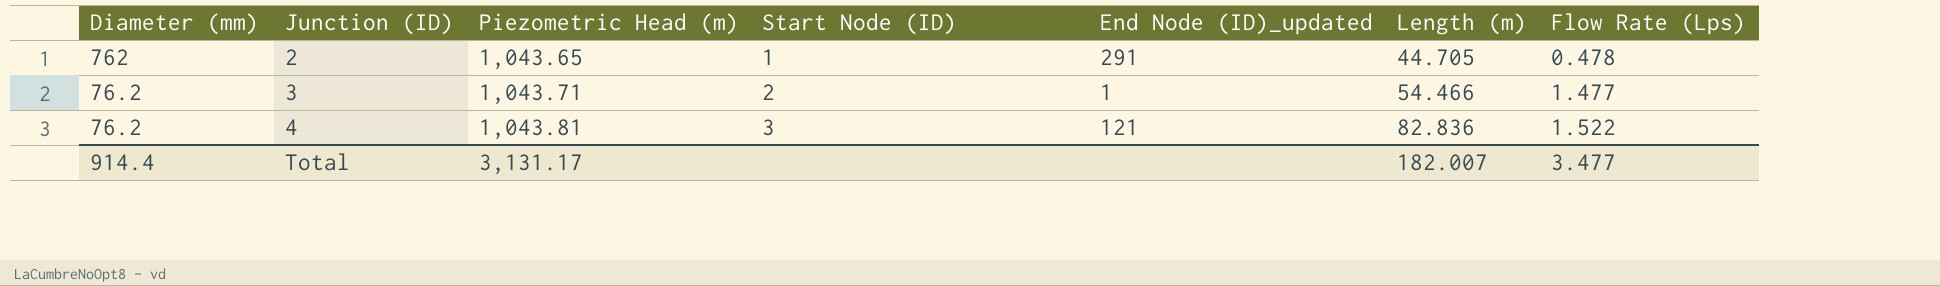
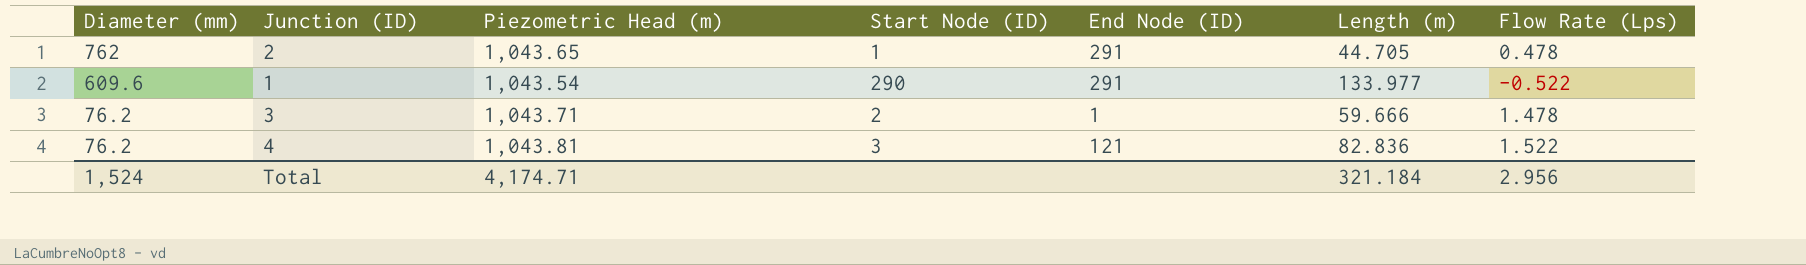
column name: End Node (ID)_updated -> End Node (ID)
row 1: none -> 609.6 | 1,043.54 | 290 | 291 | 133.977 | -0.522
3 | Length (m): 54.466 -> 59.666
3 | Flow Rate (Lps): 1.477 -> 1.478
Total | Diameter (mm): 914.4 -> 1,524
Total | Piezometric Head (m): 3,131.17 -> 4,174.71
Total | Length (m): 182.007 -> 321.184
Total | Flow Rate (Lps): 3.477 -> 2.956

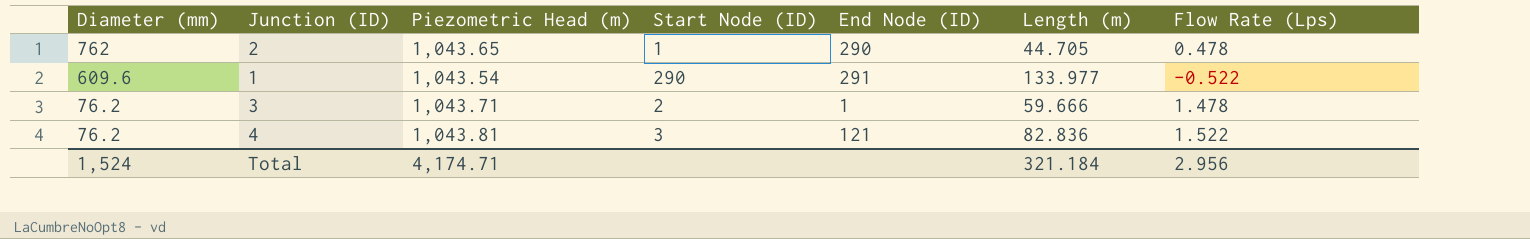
2 | End Node (ID): 291 -> 290

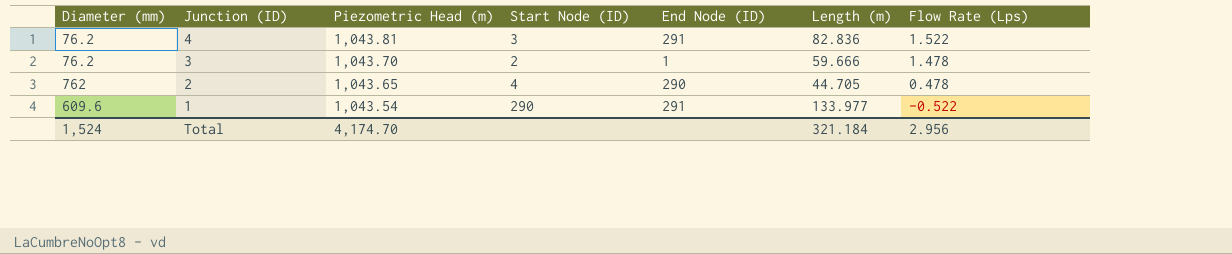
row order: Diameter (mm) descending -> Junction (ID) descending
4 | End Node (ID): 121 -> 291
3 | Piezometric Head (m): 1,043.71 -> 1,043.70
2 | Start Node (ID): 1 -> 4
Total | Piezometric Head (m): 4,174.71 -> 4,174.70

